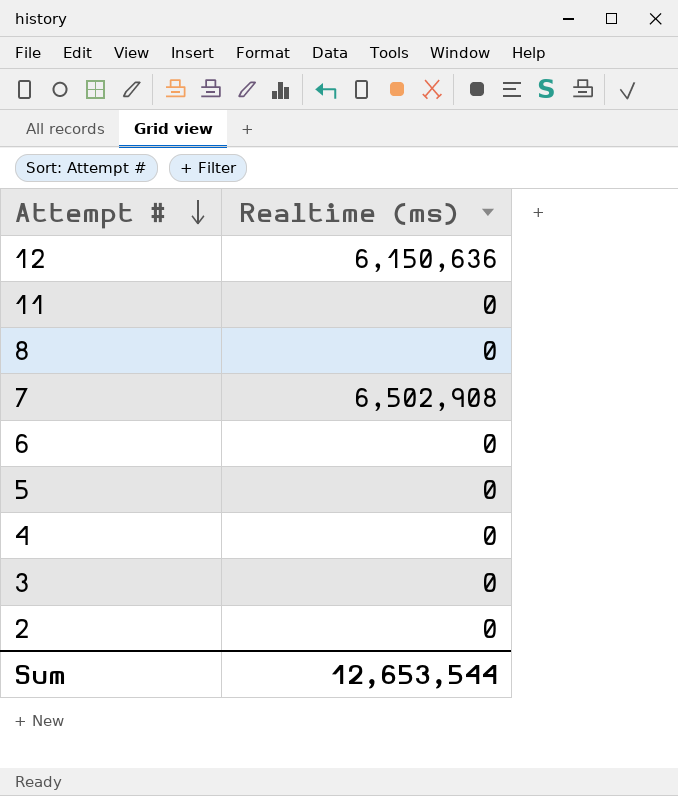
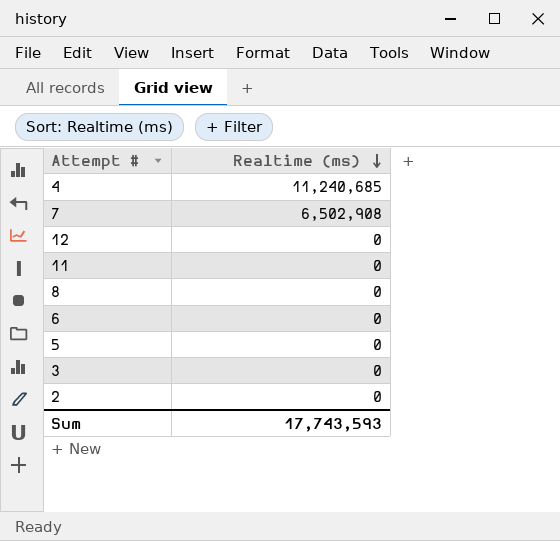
row order: Attempt # descending -> Realtime (ms) descending
4 | Realtime (ms): 0 -> 11,240,685
12 | Realtime (ms): 6,150,636 -> 0
Sum | Realtime (ms): 12,653,544 -> 17,743,593

